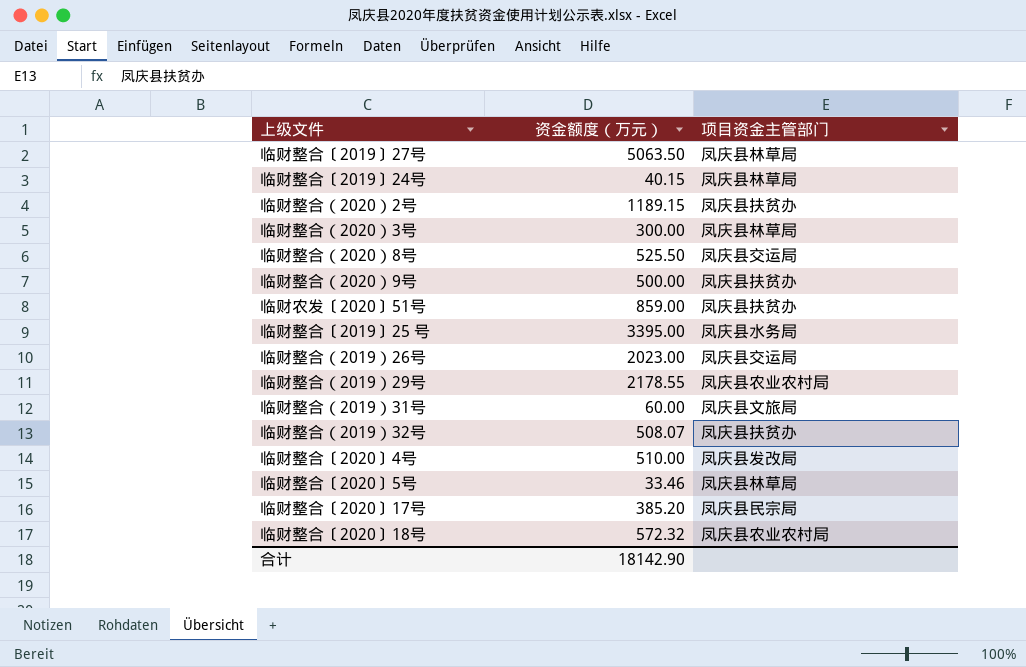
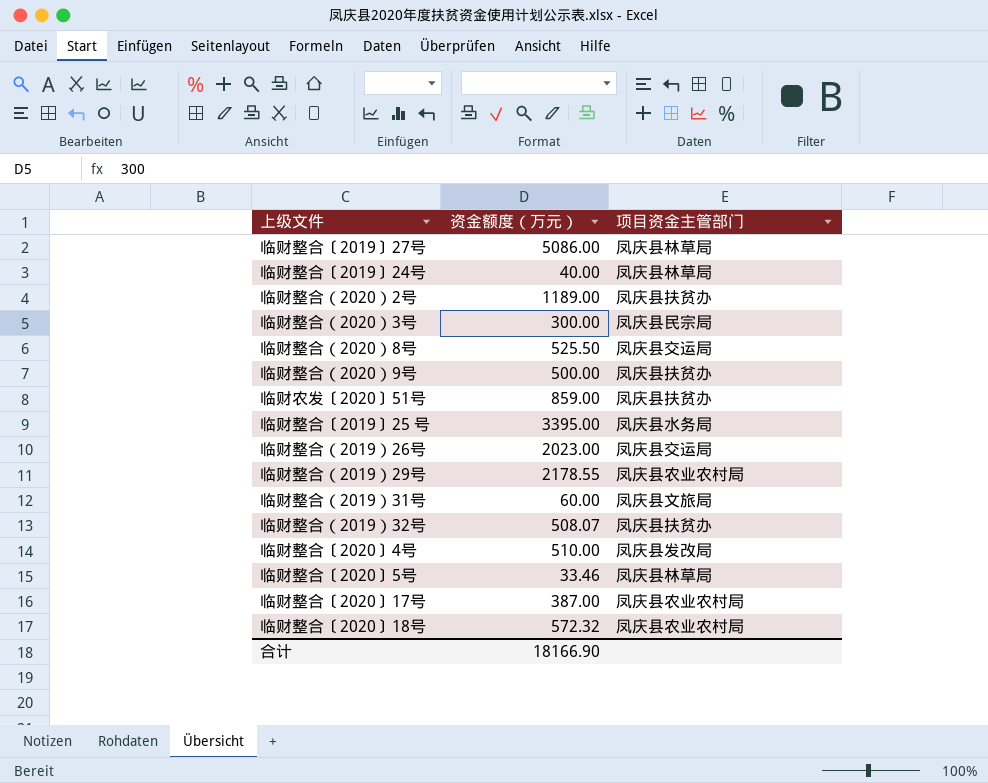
临财整合〔2019〕27号 | 资金额度（万元）: 5063.50 -> 5086.00
临财整合〔2019〕24号 | 资金额度（万元）: 40.15 -> 40.00
临财整合（2020）2号 | 资金额度（万元）: 1189.15 -> 1189.00
临财整合（2020）3号 | 项目资金主管部门: 凤庆县林草局 -> 凤庆县民宗局
临财整合〔2020〕17号 | 资金额度（万元）: 385.20 -> 387.00
临财整合〔2020〕17号 | 项目资金主管部门: 凤庆县民宗局 -> 凤庆县农业农村局
合计 | 资金额度（万元）: 18142.90 -> 18166.90

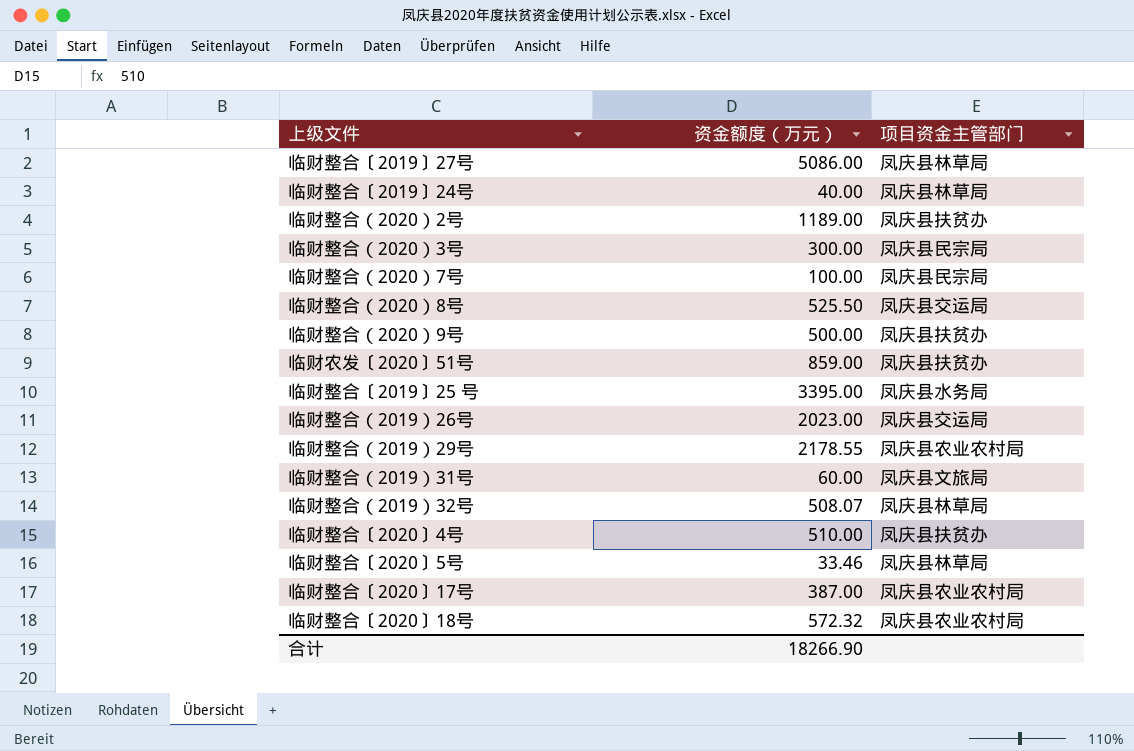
row 临财整合（2020）7号: none -> 100.00 | 凤庆县民宗局
临财整合（2019）32号 | 项目资金主管部门: 凤庆县扶贫办 -> 凤庆县林草局
临财整合〔2020〕4号 | 项目资金主管部门: 凤庆县发改局 -> 凤庆县扶贫办
合计 | 资金额度（万元）: 18166.90 -> 18266.90

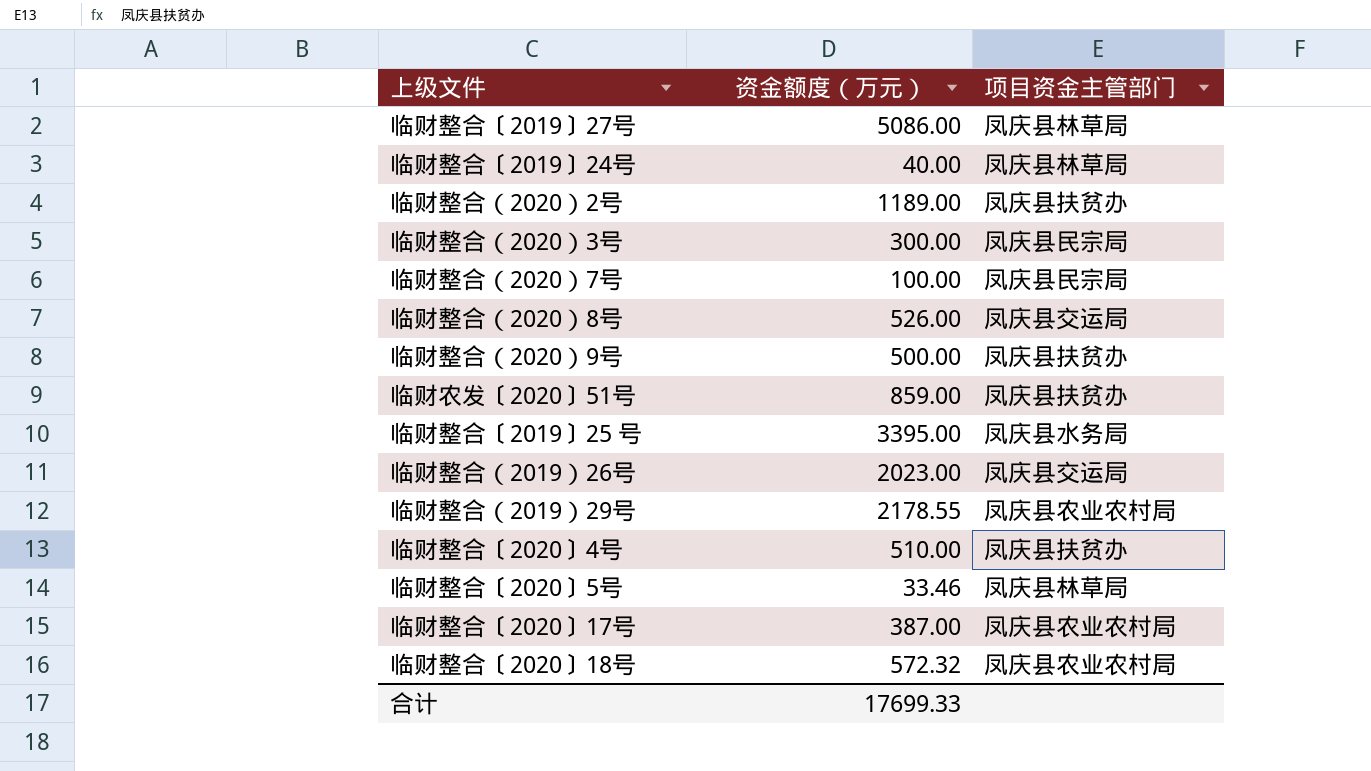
row 临财整合（2019）31号: 60.00 | 凤庆县文旅局 -> none
row 临财整合（2019）32号: 508.07 | 凤庆县林草局 -> none
临财整合（2020）8号 | 资金额度（万元）: 525.50 -> 526.00
合计 | 资金额度（万元）: 18266.90 -> 17699.33

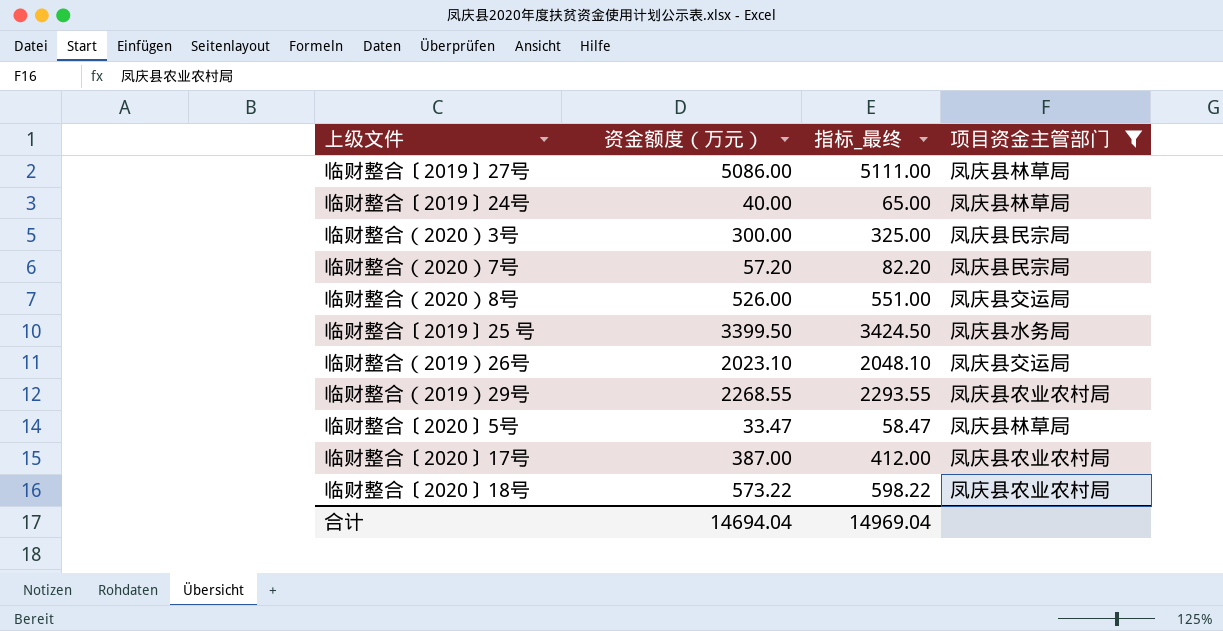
filter: none -> 项目资金主管部门 != 凤庆县扶贫办
column 指标_最终 | formula: none -> [资金额度（万元）] + 25
临财整合（2020）7号 | 资金额度（万元）: 100.00 -> 57.20
临财整合〔2019〕25 号 | 资金额度（万元）: 3395.00 -> 3399.50
临财整合（2019）26号 | 资金额度（万元）: 2023.00 -> 2023.10
临财整合（2019）29号 | 资金额度（万元）: 2178.55 -> 2268.55
临财整合〔2020〕5号 | 资金额度（万元）: 33.46 -> 33.47
临财整合〔2020〕18号 | 资金额度（万元）: 572.32 -> 573.22
合计 | 资金额度（万元）: 17699.33 -> 14694.04

